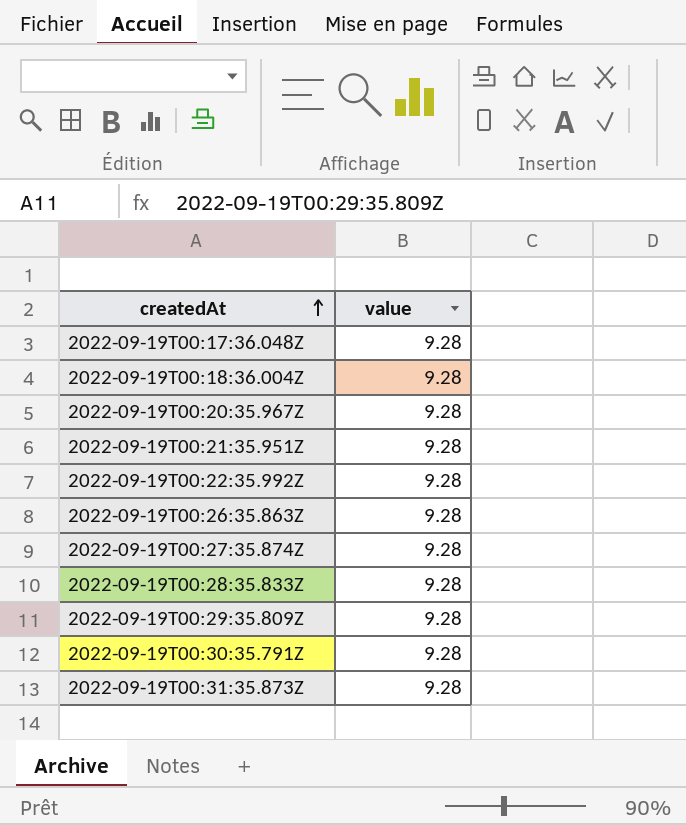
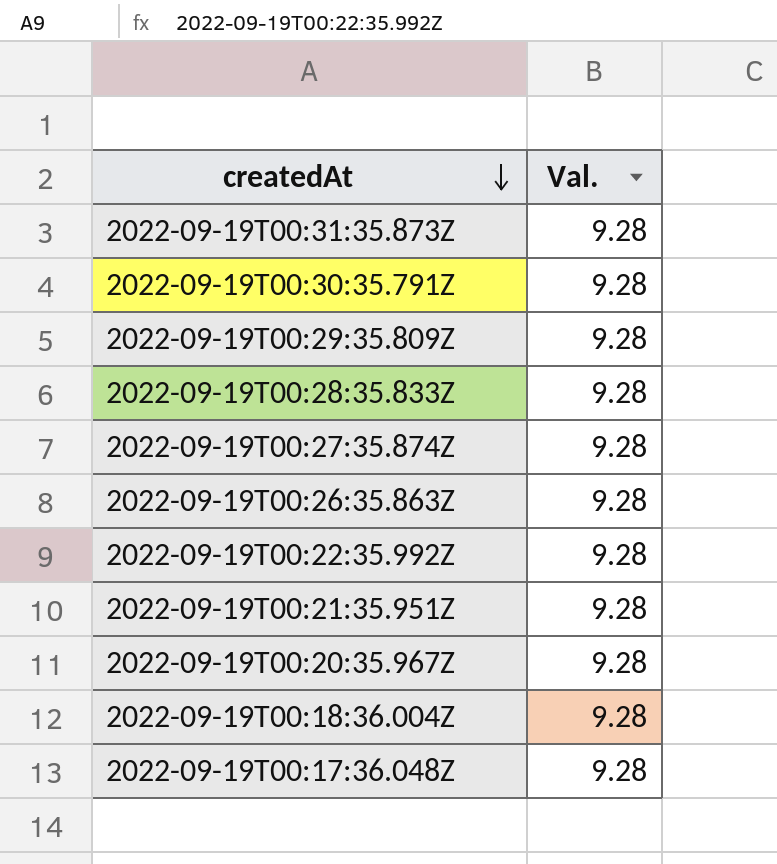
row order: createdAt ascending -> createdAt descending
column name: value -> Val.

